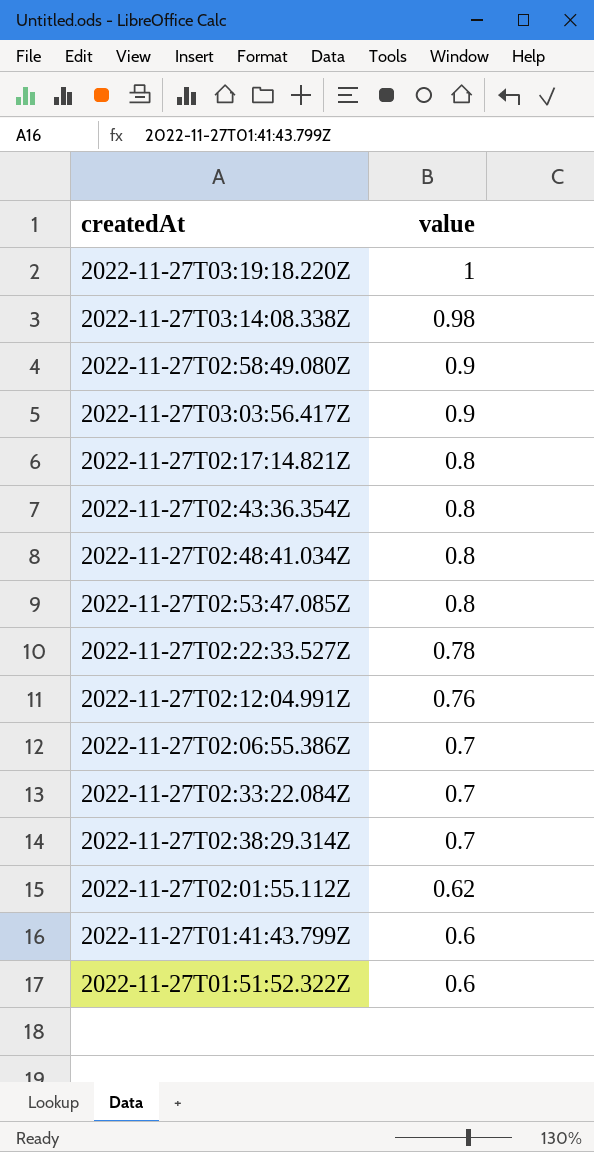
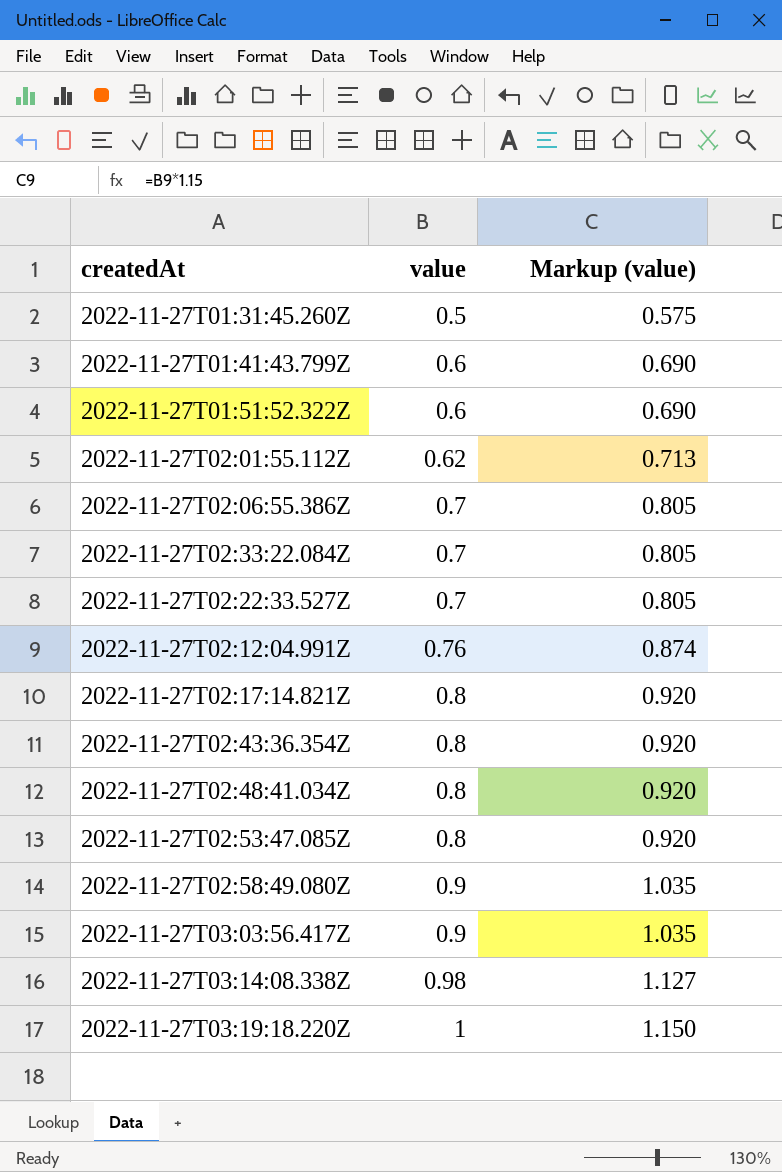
row order: value descending -> value ascending
column Markup (value) | formula: none -> [value] * 1.15
row 2022-11-27T02:38:29.314Z: 0.7 -> none
row 2022-11-27T01:31:45.260Z: none -> 0.5 | 0.575
2022-11-27T02:22:33.527Z | value: 0.78 -> 0.7

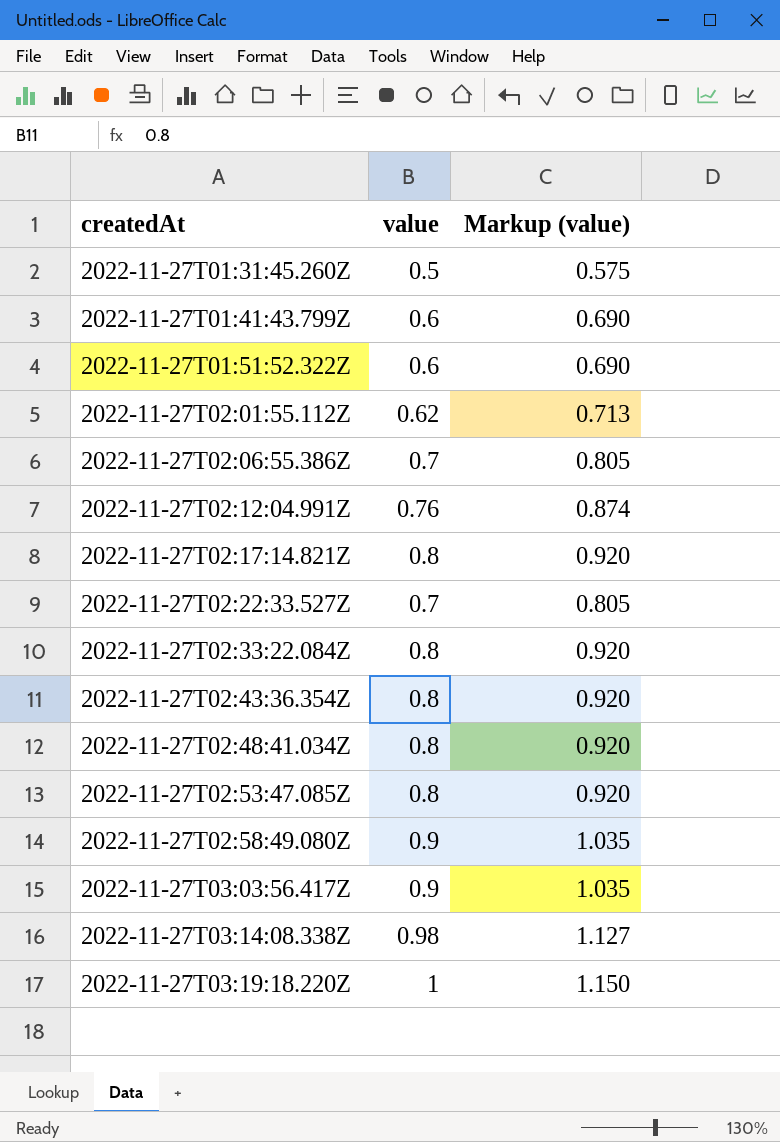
row order: value ascending -> createdAt ascending
2022-11-27T02:33:22.084Z | value: 0.7 -> 0.8
2022-11-27T02:33:22.084Z | Markup (value): 0.805 -> 0.920

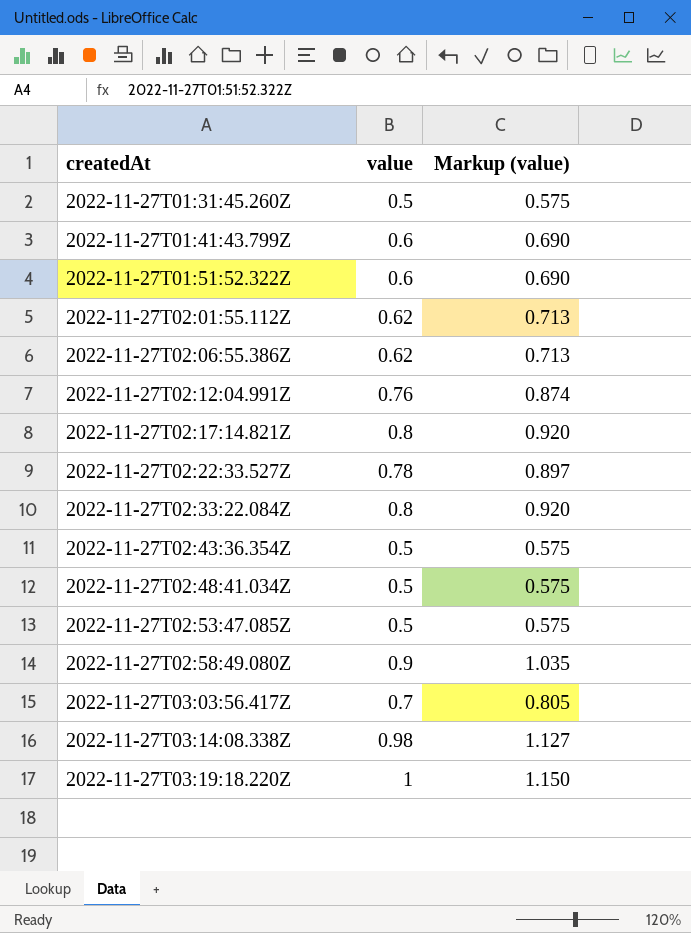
2022-11-27T02:06:55.386Z | value: 0.7 -> 0.62
2022-11-27T02:06:55.386Z | Markup (value): 0.805 -> 0.713
2022-11-27T02:22:33.527Z | value: 0.7 -> 0.78
2022-11-27T02:22:33.527Z | Markup (value): 0.805 -> 0.897
2022-11-27T02:43:36.354Z | value: 0.8 -> 0.5
2022-11-27T02:43:36.354Z | Markup (value): 0.920 -> 0.575
2022-11-27T02:48:41.034Z | value: 0.8 -> 0.5
2022-11-27T02:48:41.034Z | Markup (value): 0.920 -> 0.575
2022-11-27T02:53:47.085Z | value: 0.8 -> 0.5
2022-11-27T02:53:47.085Z | Markup (value): 0.920 -> 0.575
2022-11-27T03:03:56.417Z | value: 0.9 -> 0.7
2022-11-27T03:03:56.417Z | Markup (value): 1.035 -> 0.805

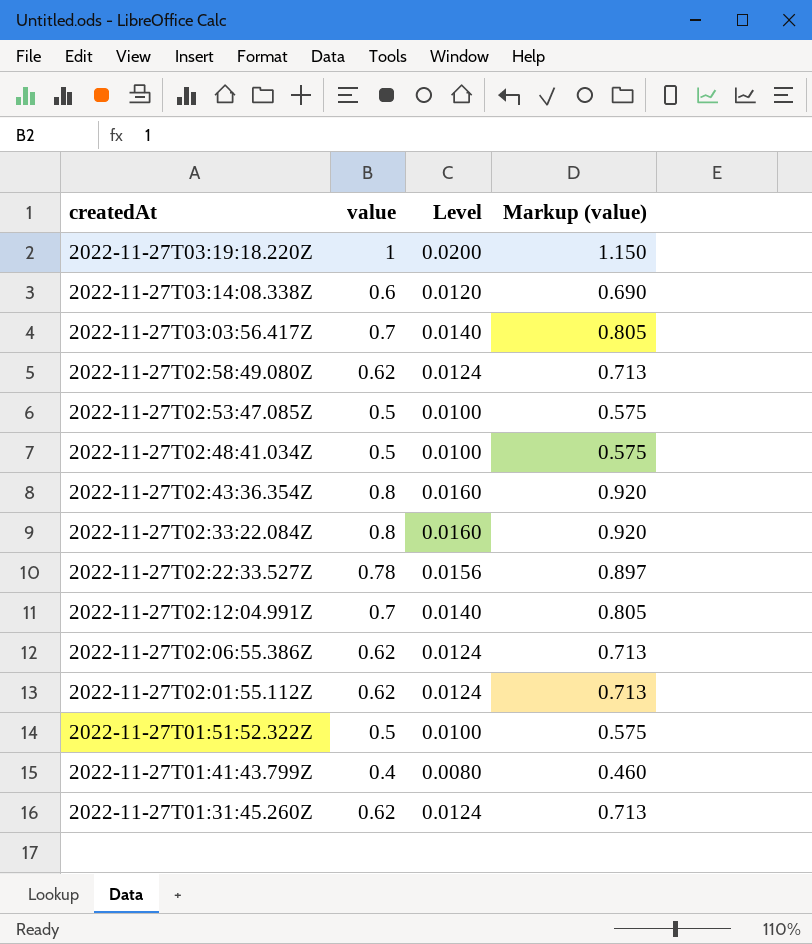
row order: createdAt ascending -> createdAt descending
column Level | formula: none -> [value] * 0.02
row 2022-11-27T02:17:14.821Z: 0.8 | 0.920 -> none
2022-11-27T03:14:08.338Z | value: 0.98 -> 0.6
2022-11-27T03:14:08.338Z | Markup (value): 1.127 -> 0.690
2022-11-27T02:58:49.080Z | value: 0.9 -> 0.62
2022-11-27T02:58:49.080Z | Markup (value): 1.035 -> 0.713
2022-11-27T02:43:36.354Z | value: 0.5 -> 0.8
2022-11-27T02:43:36.354Z | Markup (value): 0.575 -> 0.920
2022-11-27T02:12:04.991Z | value: 0.76 -> 0.7
2022-11-27T02:12:04.991Z | Markup (value): 0.874 -> 0.805
2022-11-27T01:51:52.322Z | value: 0.6 -> 0.5
2022-11-27T01:51:52.322Z | Markup (value): 0.690 -> 0.575
2022-11-27T01:41:43.799Z | value: 0.6 -> 0.4
2022-11-27T01:41:43.799Z | Markup (value): 0.690 -> 0.460
2022-11-27T01:31:45.260Z | value: 0.5 -> 0.62
2022-11-27T01:31:45.260Z | Markup (value): 0.575 -> 0.713

